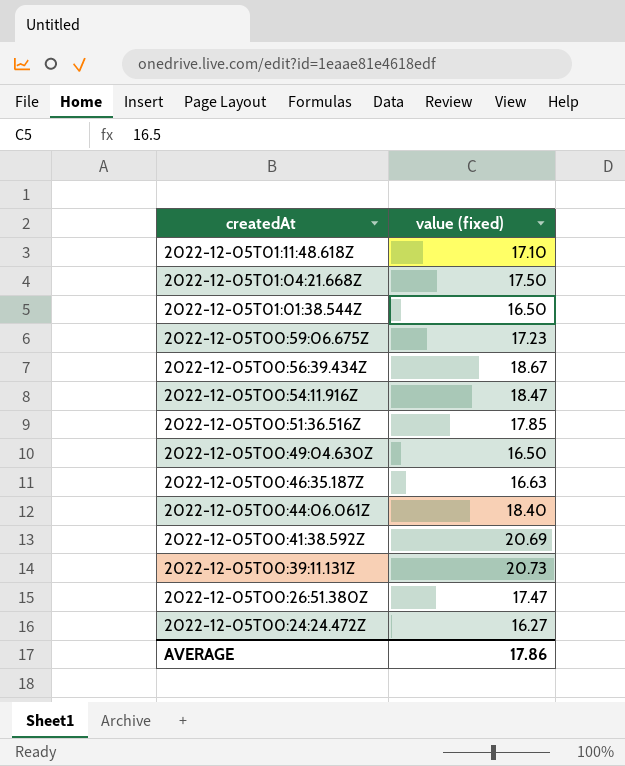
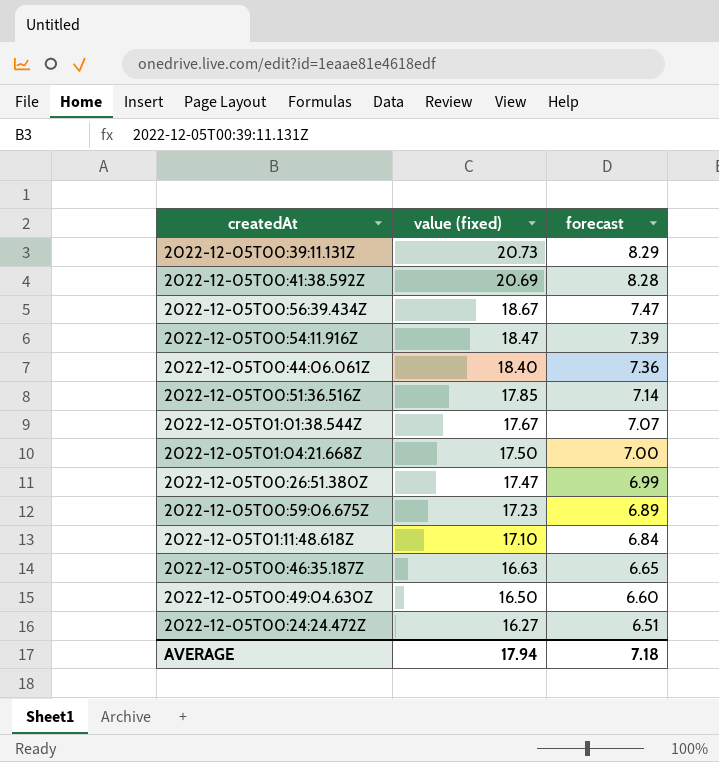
row order: createdAt descending -> value (fixed) descending
column forecast | formula: none -> [value (fixed)] * 0.4
2022-12-05T01:01:38.544Z | value (fixed): 16.50 -> 17.67
AVERAGE | value (fixed): 17.86 -> 17.94

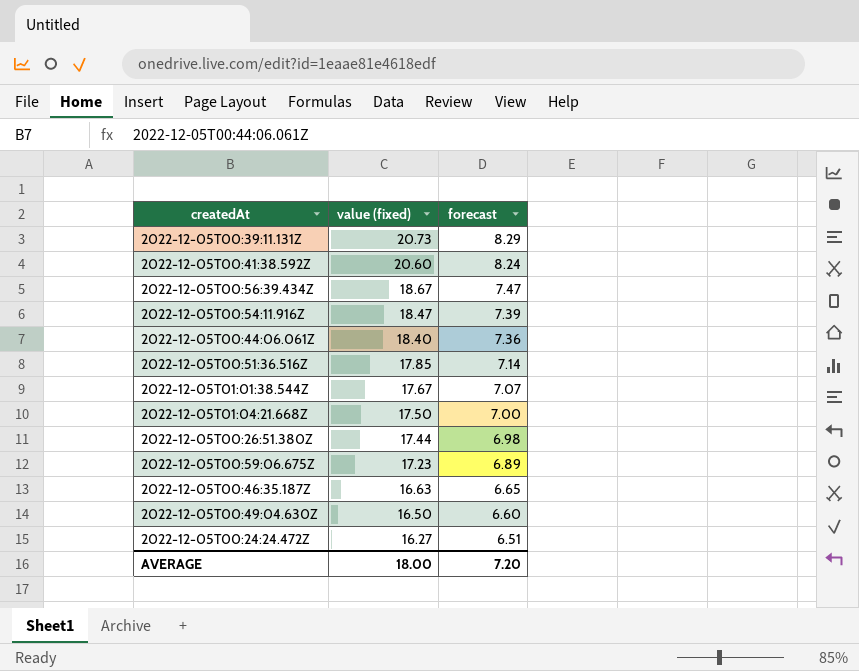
row 2022-12-05T01:11:48.618Z: 17.10 | 6.84 -> none
2022-12-05T00:41:38.592Z | value (fixed): 20.69 -> 20.60
2022-12-05T00:41:38.592Z | forecast: 8.28 -> 8.24
2022-12-05T00:26:51.380Z | value (fixed): 17.47 -> 17.44
2022-12-05T00:26:51.380Z | forecast: 6.99 -> 6.98
AVERAGE | value (fixed): 17.94 -> 18.00
AVERAGE | forecast: 7.18 -> 7.20

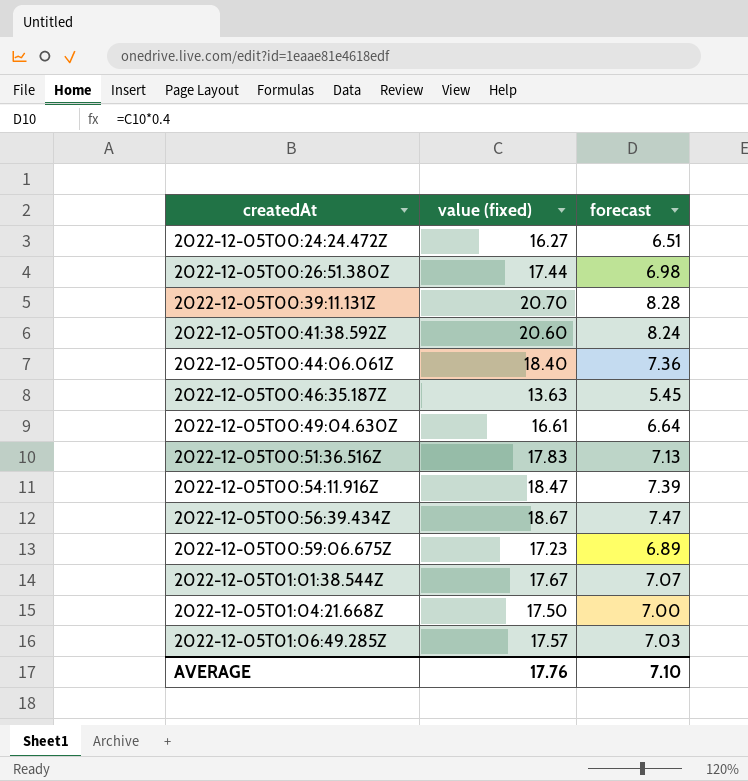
row order: value (fixed) descending -> createdAt ascending
2022-12-05T00:39:11.131Z | value (fixed): 20.73 -> 20.70
2022-12-05T00:39:11.131Z | forecast: 8.29 -> 8.28
2022-12-05T00:46:35.187Z | value (fixed): 16.63 -> 13.63
2022-12-05T00:46:35.187Z | forecast: 6.65 -> 5.45
2022-12-05T00:49:04.630Z | value (fixed): 16.50 -> 16.61
2022-12-05T00:49:04.630Z | forecast: 6.60 -> 6.64
2022-12-05T00:51:36.516Z | value (fixed): 17.85 -> 17.83
2022-12-05T00:51:36.516Z | forecast: 7.14 -> 7.13
row 2022-12-05T01:06:49.285Z: none -> 17.57 | 7.03
AVERAGE | value (fixed): 18.00 -> 17.76
AVERAGE | forecast: 7.20 -> 7.10

